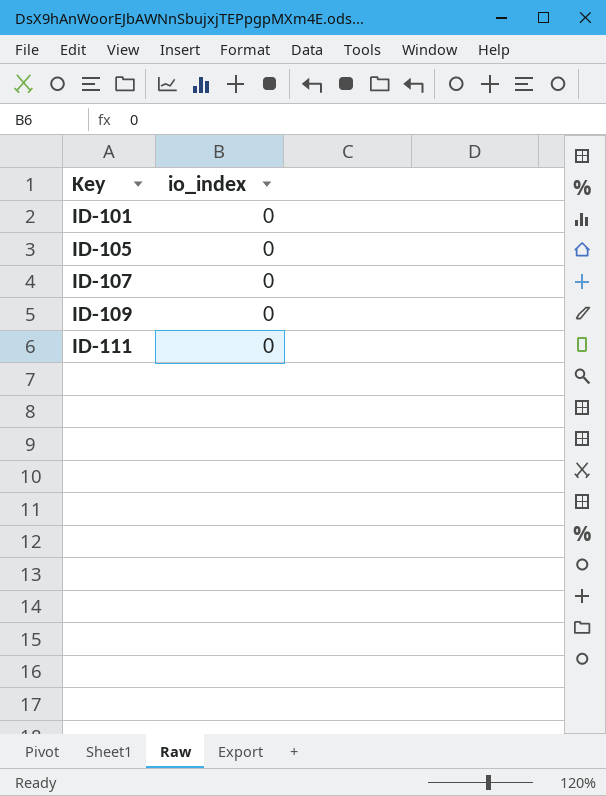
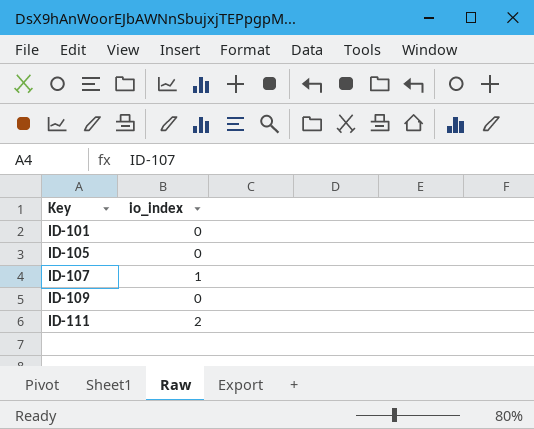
ID-107 | io_index: 0 -> 1
ID-111 | io_index: 0 -> 2

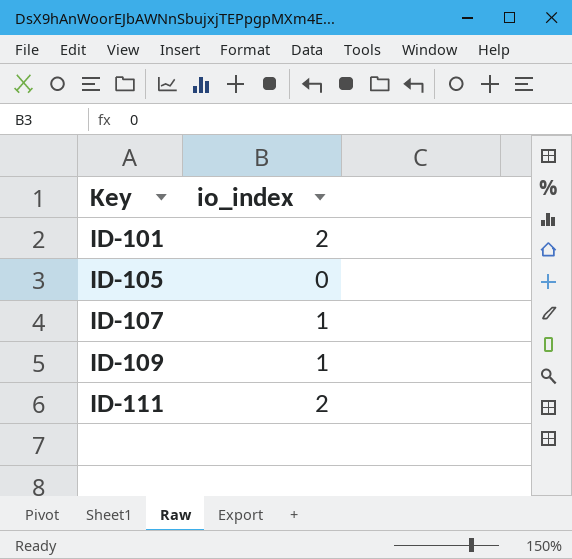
ID-101 | io_index: 0 -> 2
ID-109 | io_index: 0 -> 1

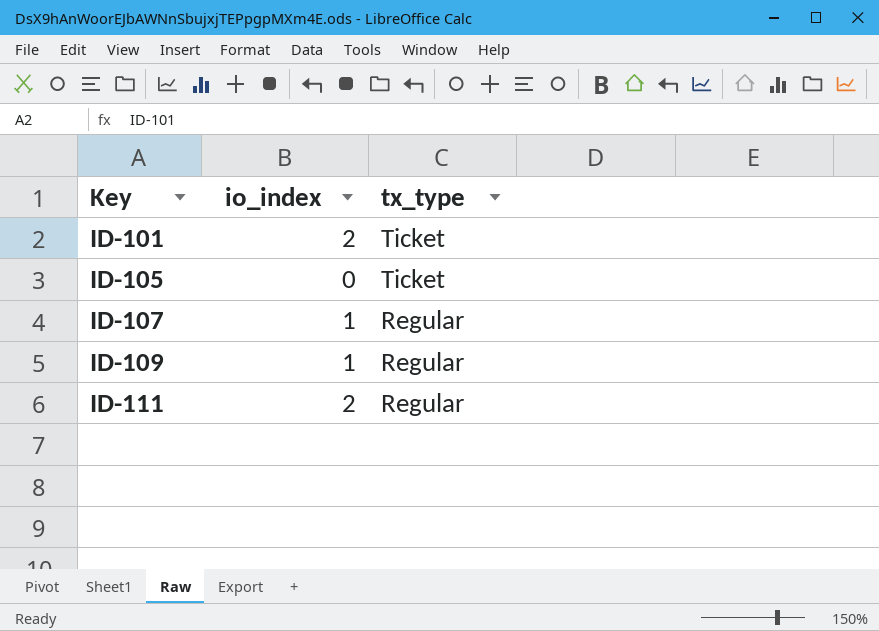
column tx_type | position: none -> 3

